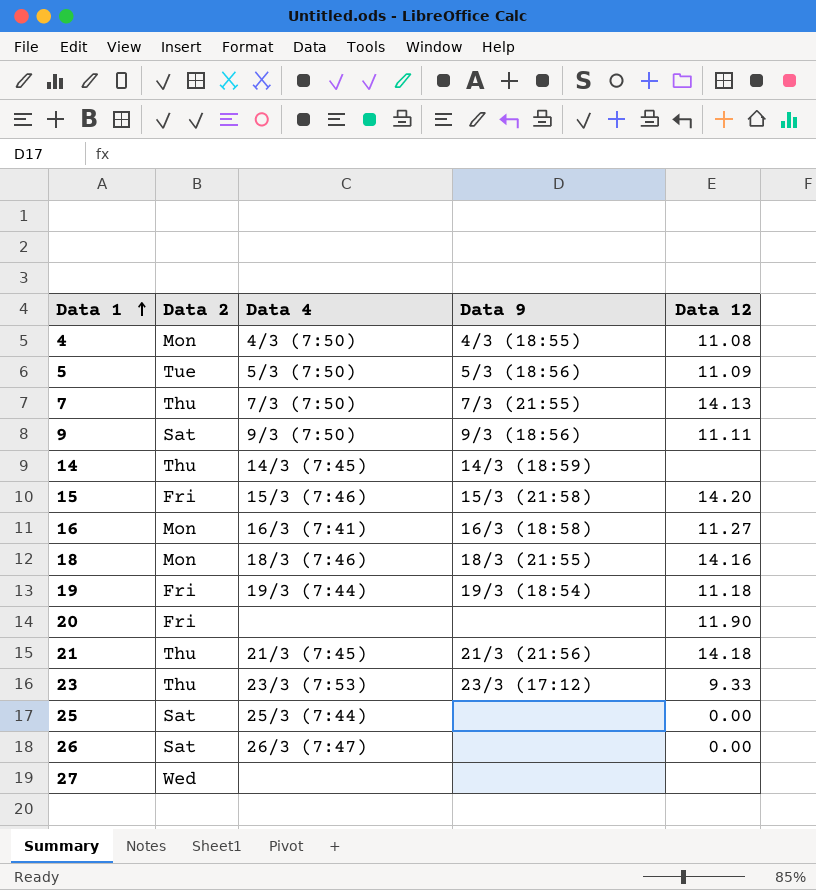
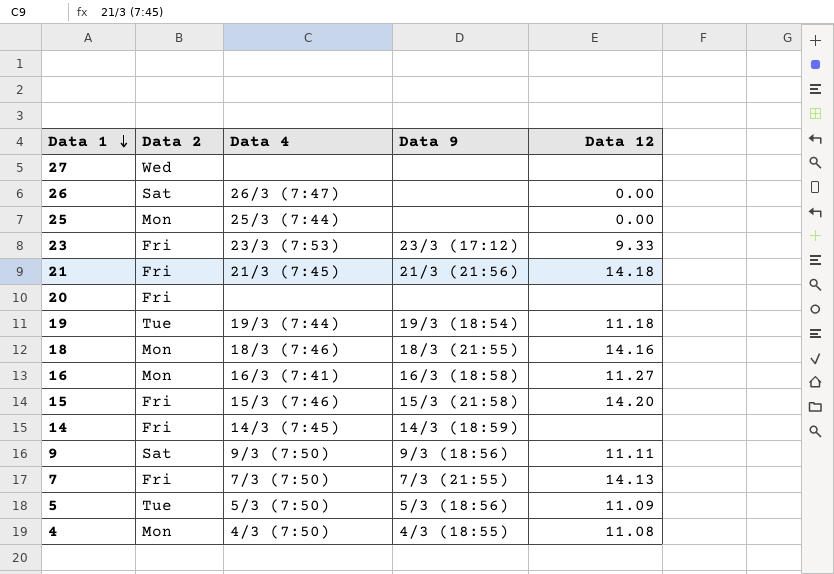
row order: Data 1 ascending -> Data 1 descending
25 | Data 2: Sat -> Mon
23 | Data 2: Thu -> Fri
21 | Data 2: Thu -> Fri
20 | Data 12: 11.90 -> none
19 | Data 2: Fri -> Tue
14 | Data 2: Thu -> Fri
7 | Data 2: Thu -> Fri

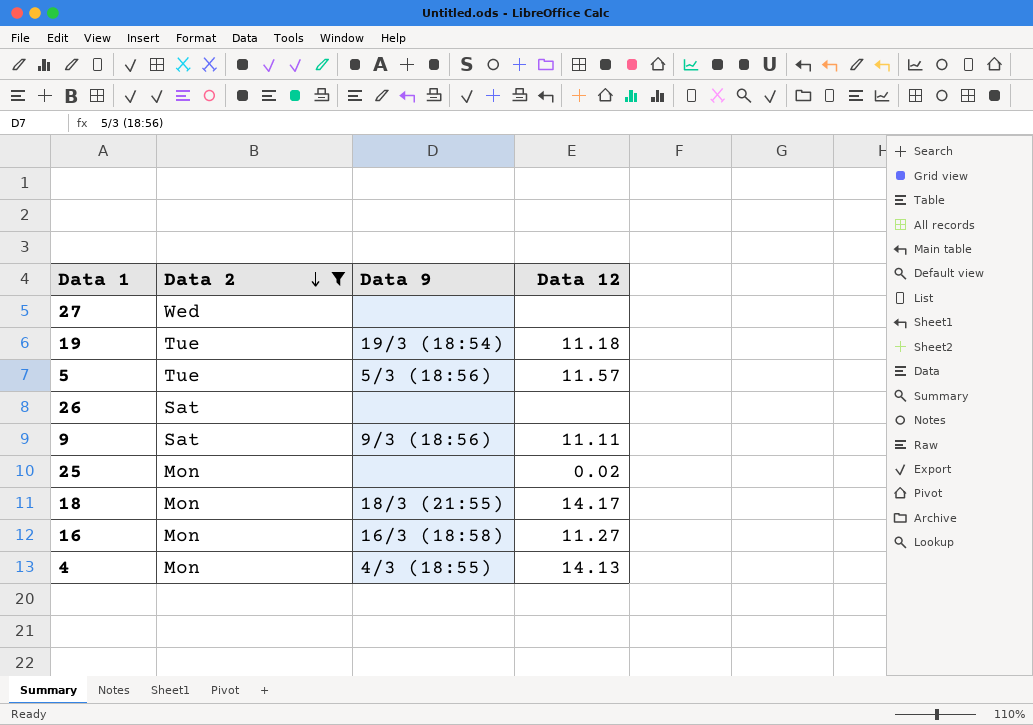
filter: none -> Data 2 != Fri
row order: Data 1 descending -> Data 2 descending
column Data 4 | position: 3 -> none
5 | Data 12: 11.09 -> 11.57
26 | Data 12: 0.00 -> none
25 | Data 12: 0.00 -> 0.02
18 | Data 12: 14.16 -> 14.17
4 | Data 12: 11.08 -> 14.13

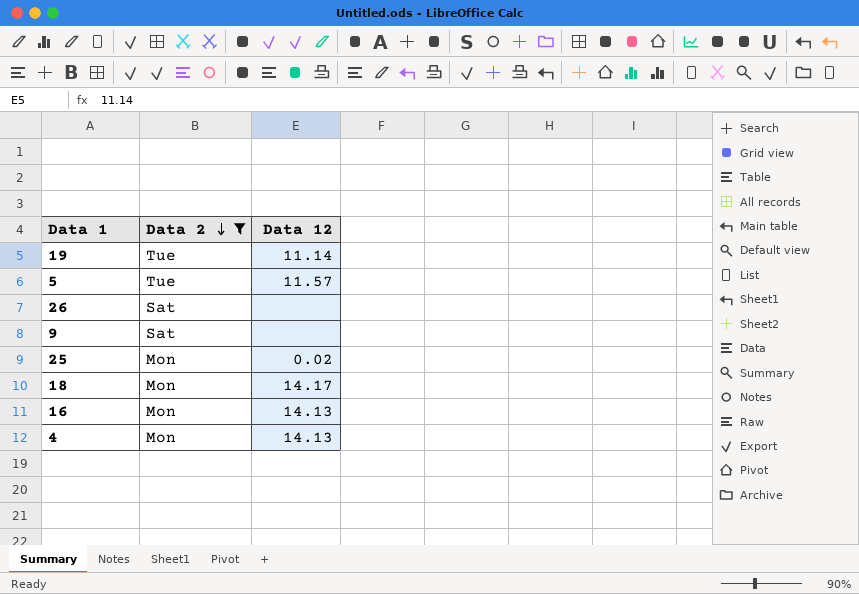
column Data 9 | position: 3 -> none
row 27: Wed | none | none -> none
19 | Data 12: 11.18 -> 11.14
9 | Data 12: 11.11 -> none
16 | Data 12: 11.27 -> 14.13

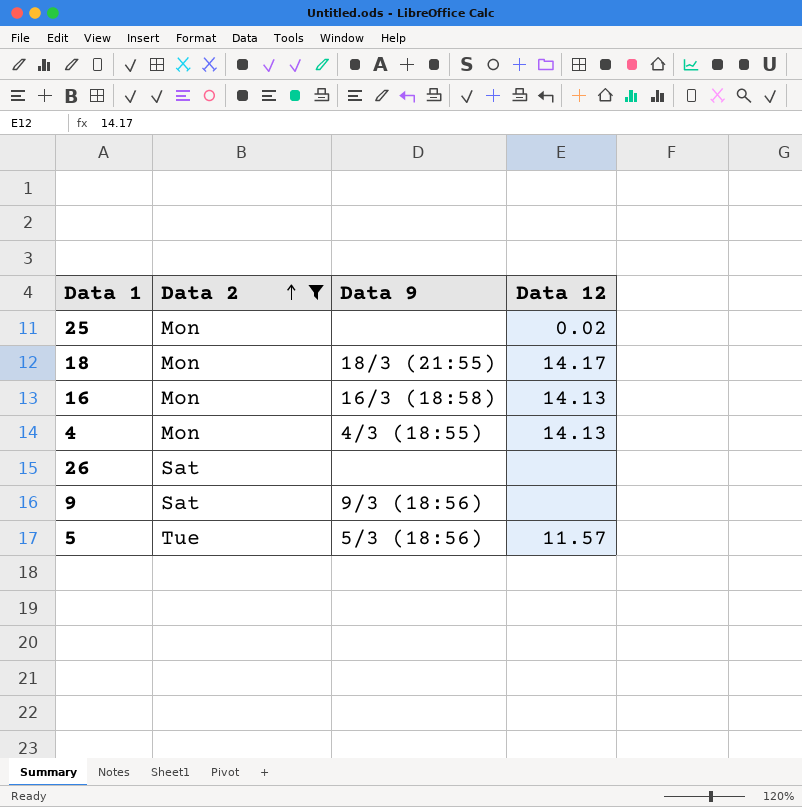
row order: Data 2 descending -> Data 2 ascending
column Data 9 | position: none -> 3
row 19: Tue | 11.14 -> none

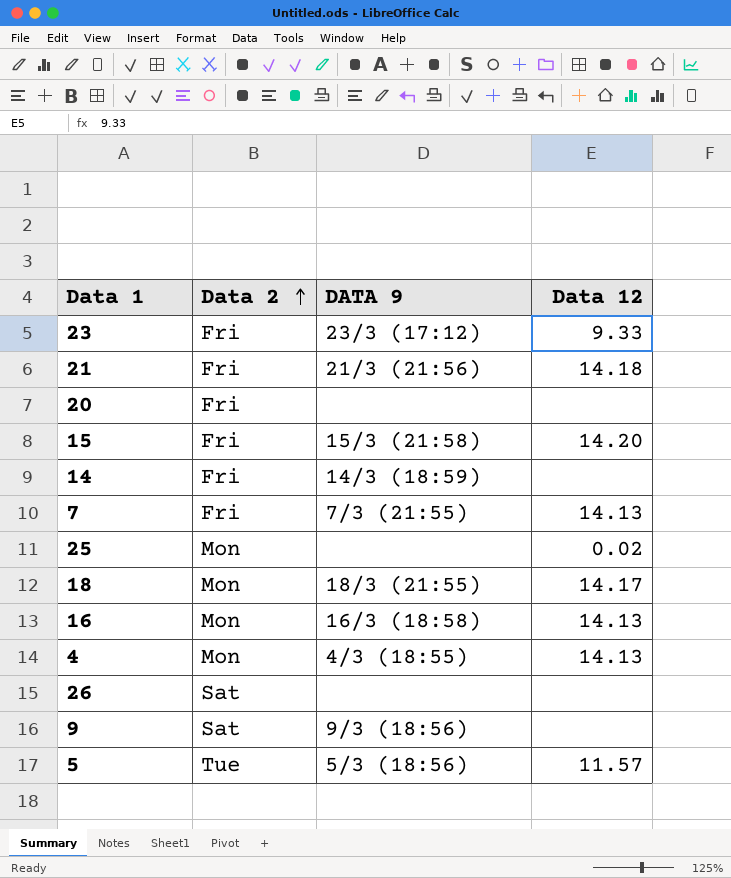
filter: Data 2 != Fri -> none
column name: Data 9 -> DATA 9

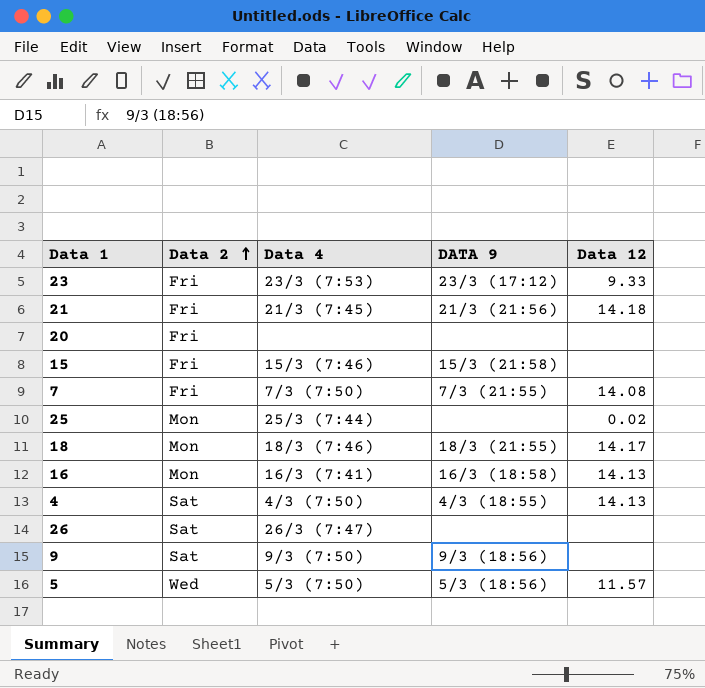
column Data 4 | position: none -> 3
row 14: Fri | 14/3 (18:59) | none -> none
15 | Data 12: 14.20 -> none
7 | Data 12: 14.13 -> 14.08
4 | Data 2: Mon -> Sat
5 | Data 2: Tue -> Wed

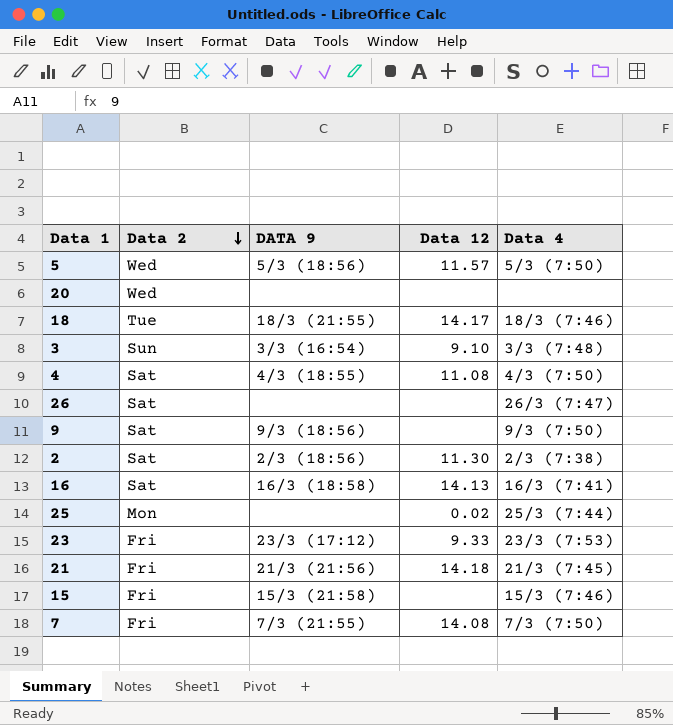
row order: Data 2 ascending -> Data 2 descending
column Data 4 | position: 3 -> 5
20 | Data 2: Fri -> Wed
18 | Data 2: Mon -> Tue
row 3: none -> Sun | 3/3 (16:54) | 9.10 | 3/3 (7:48)
4 | Data 12: 14.13 -> 11.08
row 2: none -> Sat | 2/3 (18:56) | 11.30 | 2/3 (7:38)
16 | Data 2: Mon -> Sat

